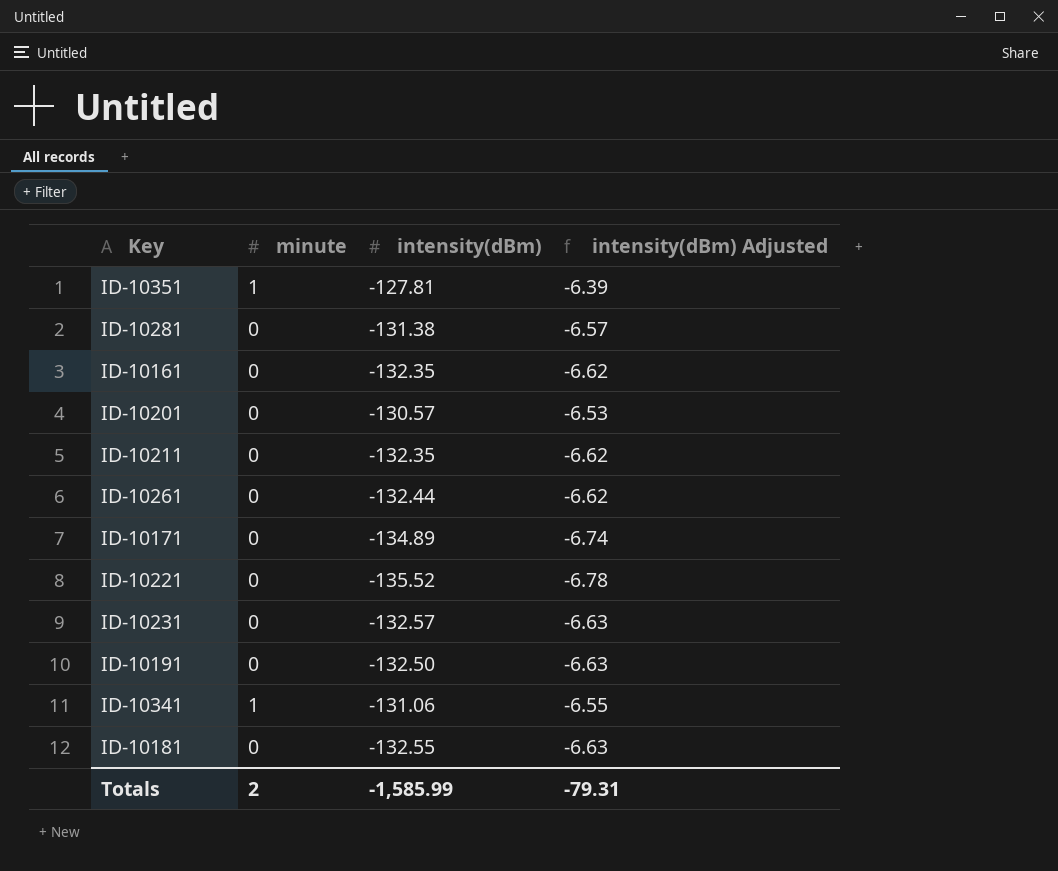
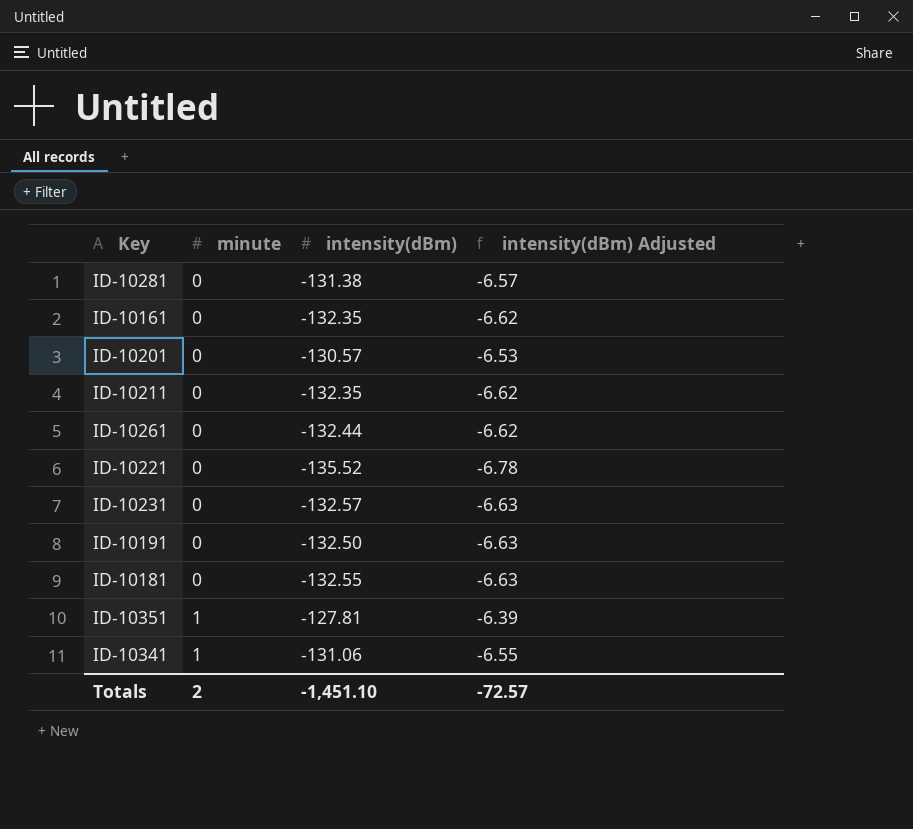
row order: none -> minute ascending
row ID-10171: 0 | -134.89 | -6.74 -> none
Totals | intensity(dBm): -1,585.99 -> -1,451.10
Totals | intensity(dBm) Adjusted: -79.31 -> -72.57

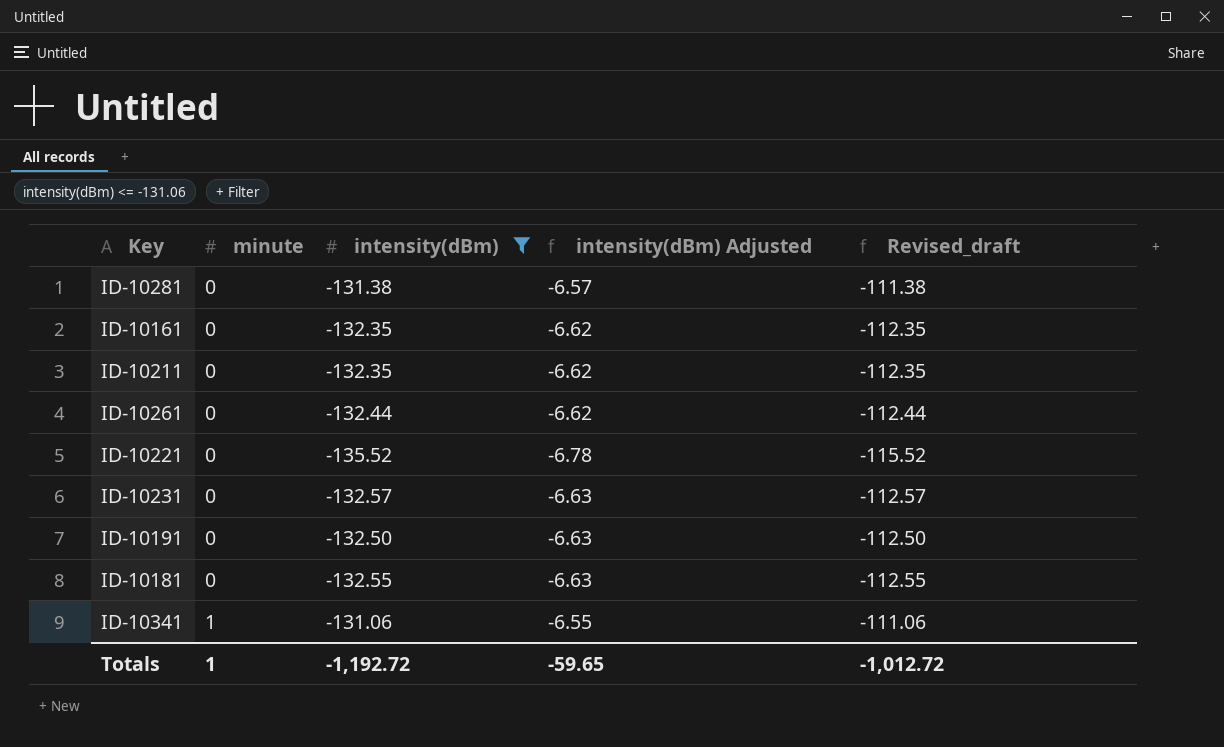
filter: none -> intensity(dBm) <= -131.06
column Revised_draft | formula: none -> [intensity(dBm)] + 20
Totals | minute: 2 -> 1
Totals | intensity(dBm): -1,451.10 -> -1,192.72
Totals | intensity(dBm) Adjusted: -72.57 -> -59.65

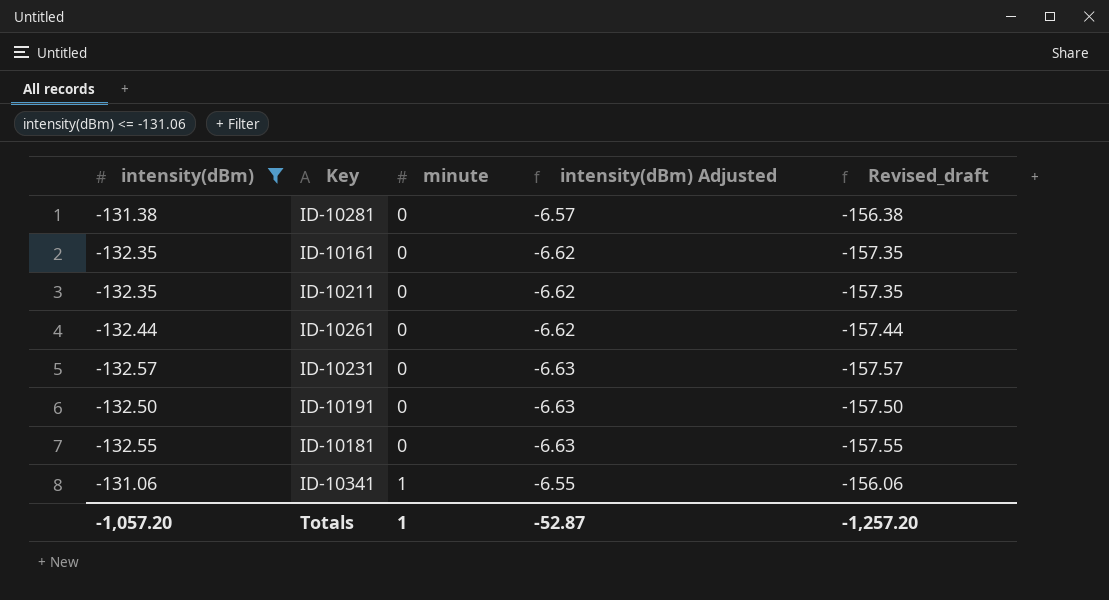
column intensity(dBm) | position: 3 -> 1
column Revised_draft | formula: [intensity(dBm)] + 20 -> [intensity(dBm)] - 25
row ID-10221: 0 | -135.52 | -6.78 | -115.52 -> none
Totals | intensity(dBm): -1,192.72 -> -1,057.20
Totals | intensity(dBm) Adjusted: -59.65 -> -52.87
Totals | Revised_draft: -1,012.72 -> -1,257.20

